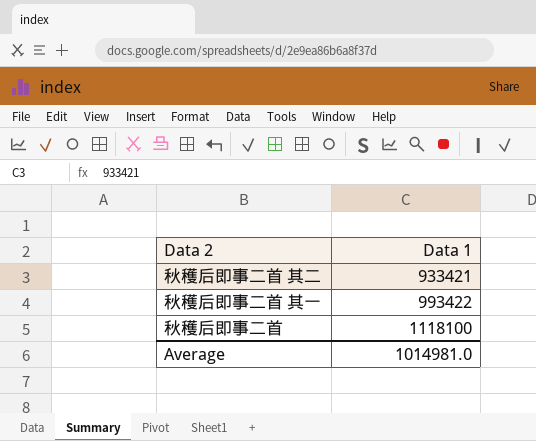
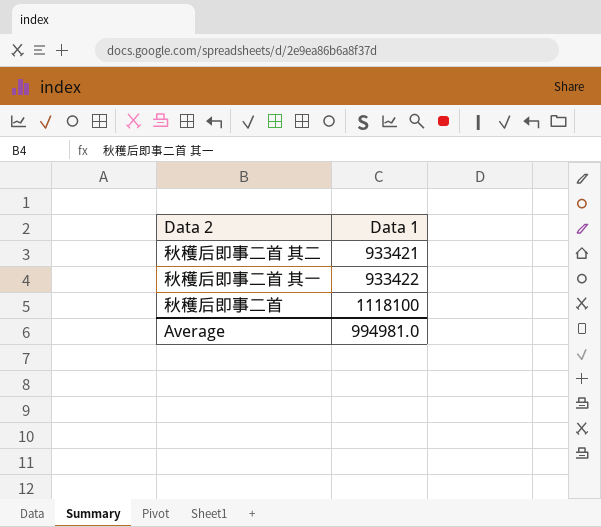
秋穫后即事二首 其一 | Data 1: 993422 -> 933422
Average | Data 1: 1014981.0 -> 994981.0

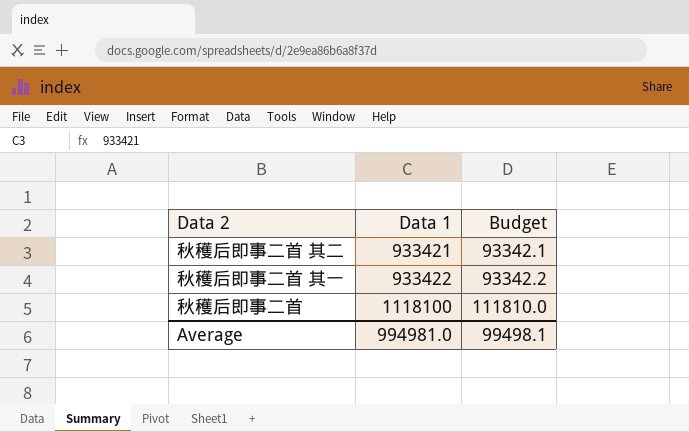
column Budget | formula: none -> [Data 1] * 0.1

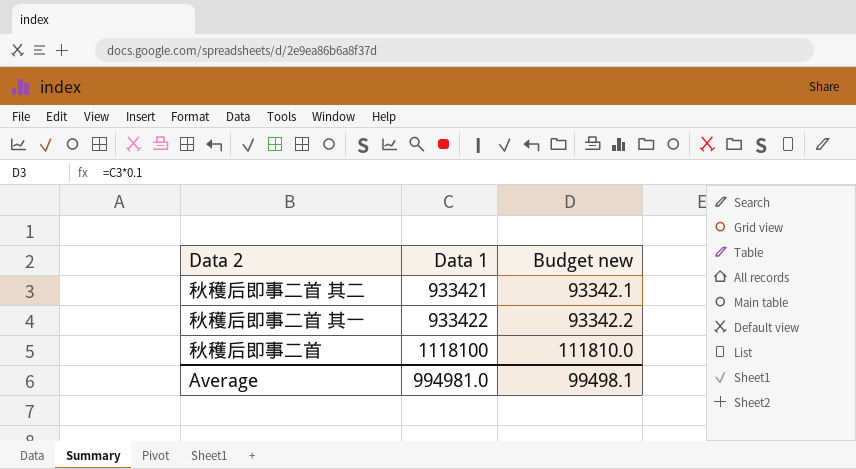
column name: Budget -> Budget new

